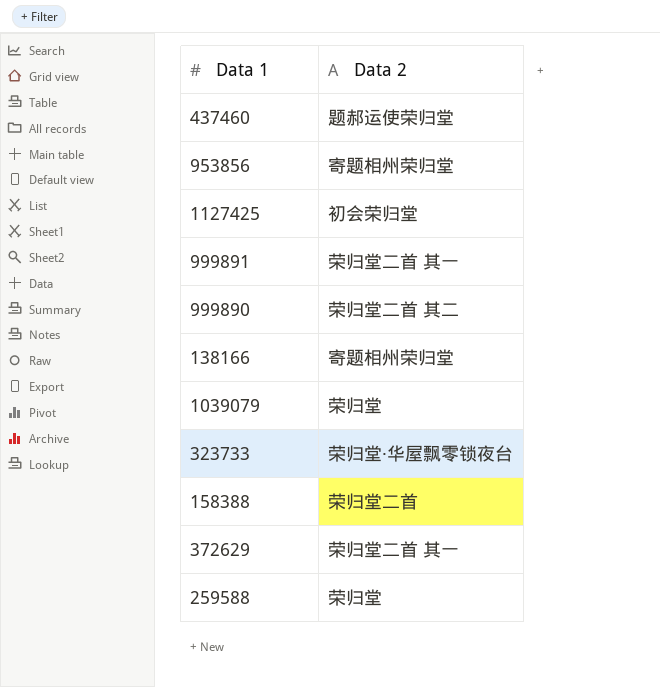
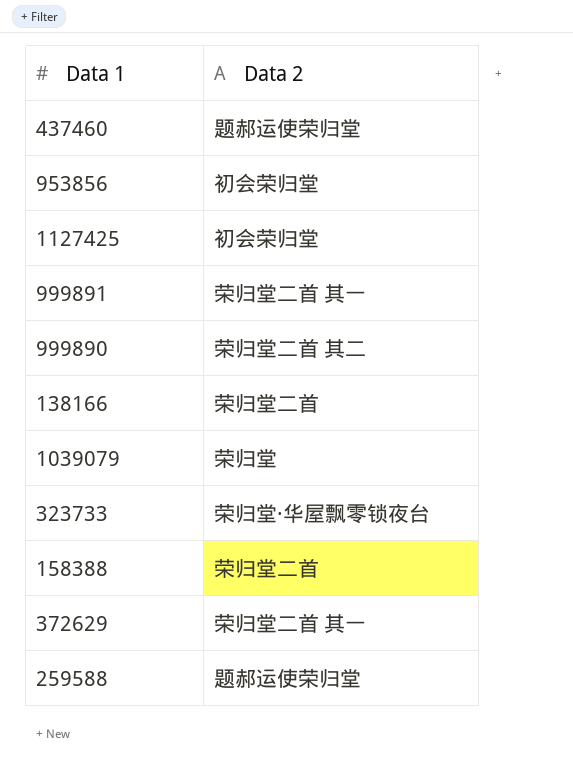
953856 | Data 2: 寄题相州荣归堂 -> 初会荣归堂
138166 | Data 2: 寄题相州荣归堂 -> 荣归堂二首
259588 | Data 2: 荣归堂 -> 题郝运使荣归堂

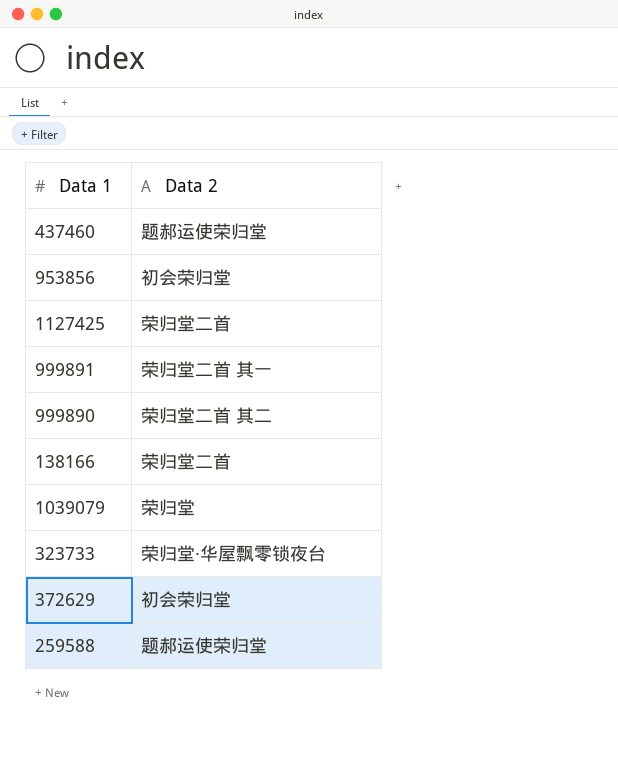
row 158388: 荣归堂二首 -> none
1127425 | Data 2: 初会荣归堂 -> 荣归堂二首
372629 | Data 2: 荣归堂二首 其一 -> 初会荣归堂

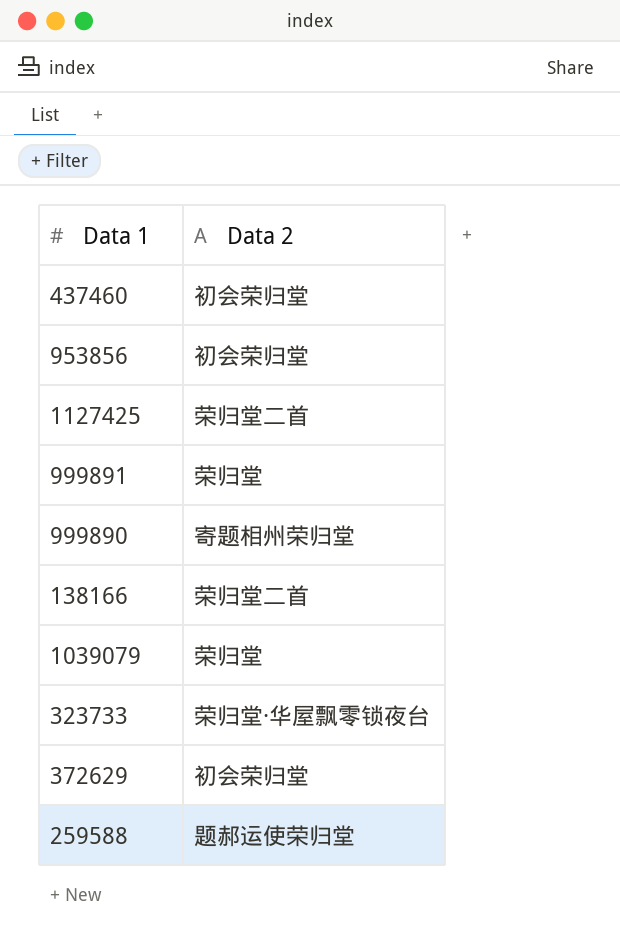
437460 | Data 2: 题郝运使荣归堂 -> 初会荣归堂
999891 | Data 2: 荣归堂二首 其一 -> 荣归堂
999890 | Data 2: 荣归堂二首 其二 -> 寄题相州荣归堂

